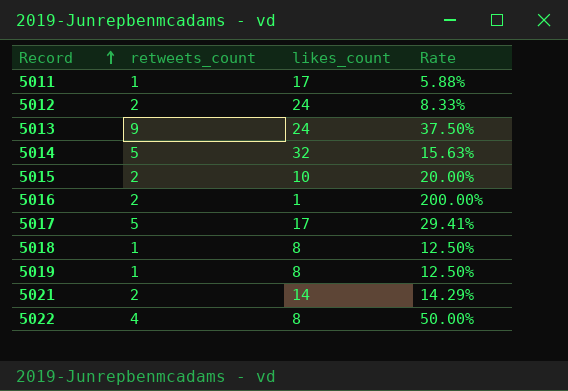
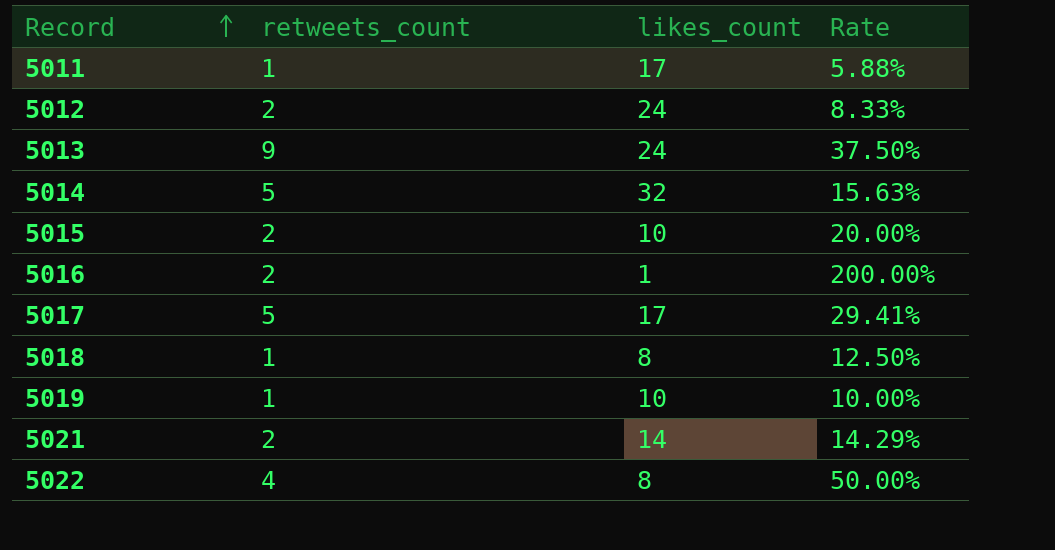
5019 | likes_count: 8 -> 10
5019 | Rate: 12.50% -> 10.00%

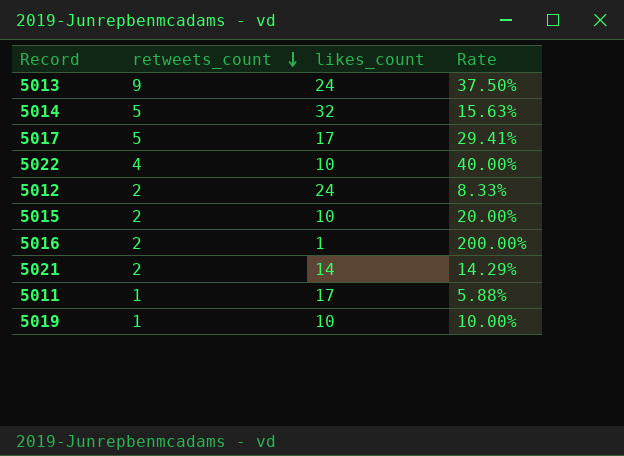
row order: Record ascending -> retweets_count descending
row 5018: 1 | 8 | 12.50% -> none
5022 | likes_count: 8 -> 10
5022 | Rate: 50.00% -> 40.00%

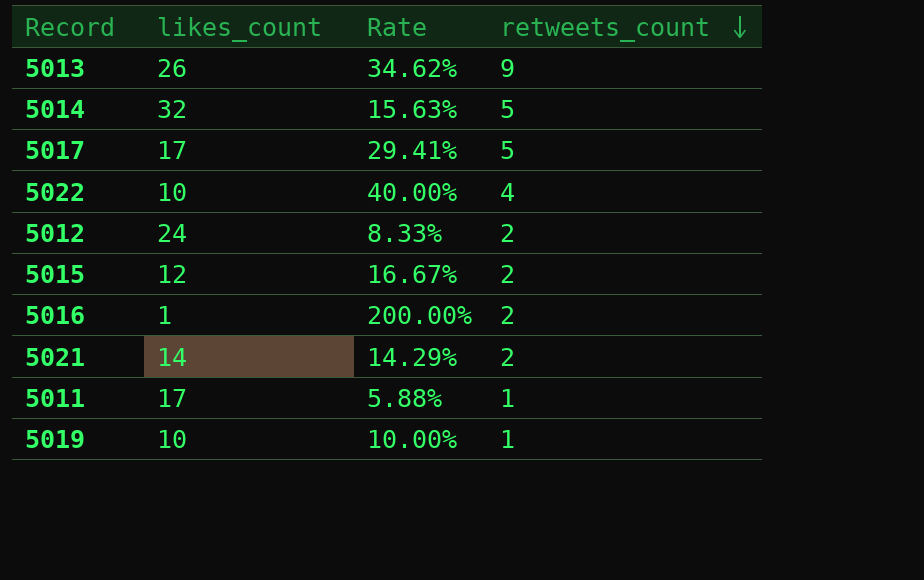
column retweets_count | position: 2 -> 4
5013 | likes_count: 24 -> 26
5013 | Rate: 37.50% -> 34.62%
5015 | likes_count: 10 -> 12
5015 | Rate: 20.00% -> 16.67%

